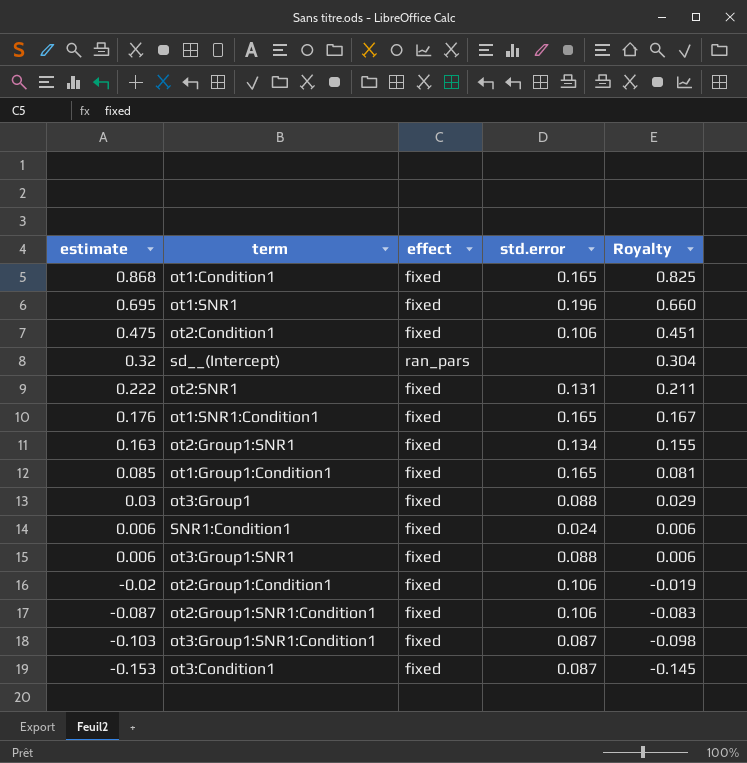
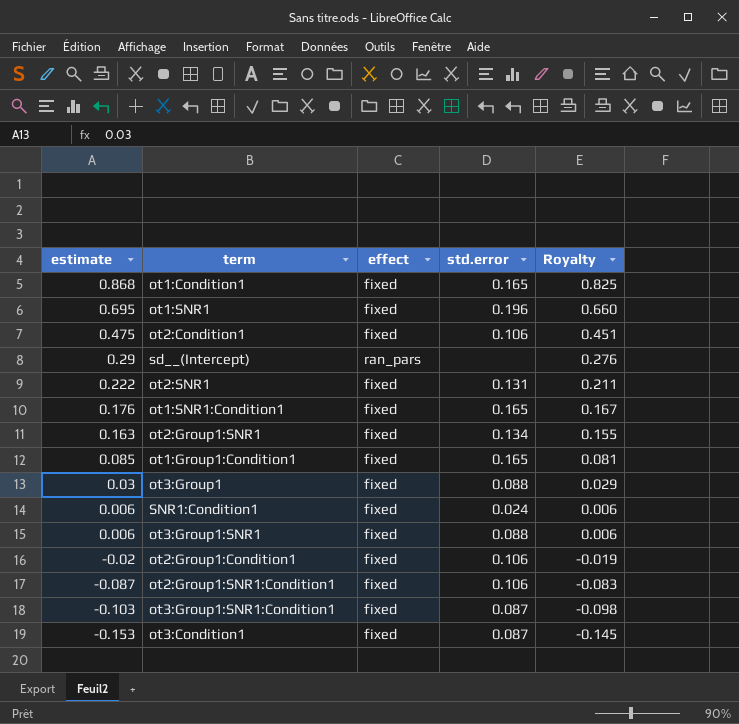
sd__(Intercept) | estimate: 0.32 -> 0.29
sd__(Intercept) | Royalty: 0.304 -> 0.276

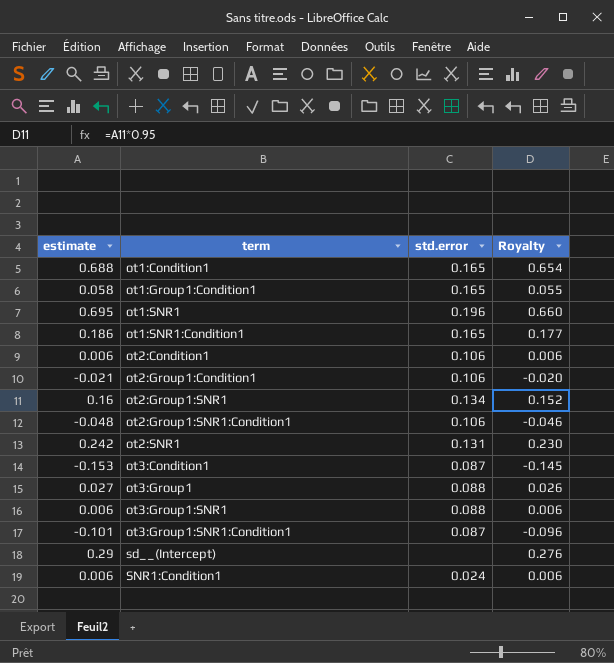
row order: estimate descending -> term ascending
column effect | position: 3 -> none
ot1:Condition1 | estimate: 0.868 -> 0.688
ot1:Condition1 | Royalty: 0.825 -> 0.654
ot1:Group1:Condition1 | estimate: 0.085 -> 0.058
ot1:Group1:Condition1 | Royalty: 0.081 -> 0.055
ot1:SNR1:Condition1 | estimate: 0.176 -> 0.186
ot1:SNR1:Condition1 | Royalty: 0.167 -> 0.177
ot2:Condition1 | estimate: 0.475 -> 0.006
ot2:Condition1 | Royalty: 0.451 -> 0.006
ot2:Group1:Condition1 | estimate: -0.02 -> -0.021
ot2:Group1:Condition1 | Royalty: -0.019 -> -0.020
ot2:Group1:SNR1 | estimate: 0.163 -> 0.16
ot2:Group1:SNR1 | Royalty: 0.155 -> 0.152
ot2:Group1:SNR1:Condition1 | estimate: -0.087 -> -0.048
ot2:Group1:SNR1:Condition1 | Royalty: -0.083 -> -0.046
ot2:SNR1 | estimate: 0.222 -> 0.242
ot2:SNR1 | Royalty: 0.211 -> 0.230
ot3:Group1 | estimate: 0.03 -> 0.027
ot3:Group1 | Royalty: 0.029 -> 0.026
ot3:Group1:SNR1:Condition1 | estimate: -0.103 -> -0.101
ot3:Group1:SNR1:Condition1 | Royalty: -0.098 -> -0.096

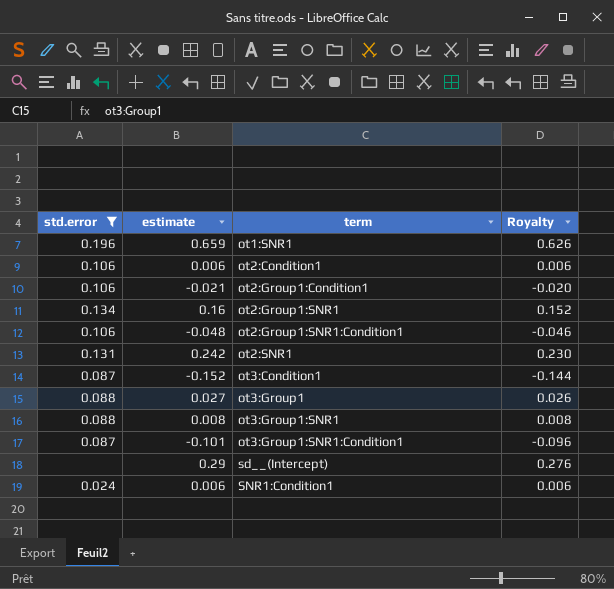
filter: none -> std.error != 0.165
column std.error | position: 3 -> 1
ot1:SNR1 | estimate: 0.695 -> 0.659
ot1:SNR1 | Royalty: 0.660 -> 0.626
ot3:Condition1 | estimate: -0.153 -> -0.152
ot3:Condition1 | Royalty: -0.145 -> -0.144
ot3:Group1:SNR1 | estimate: 0.006 -> 0.008
ot3:Group1:SNR1 | Royalty: 0.006 -> 0.008

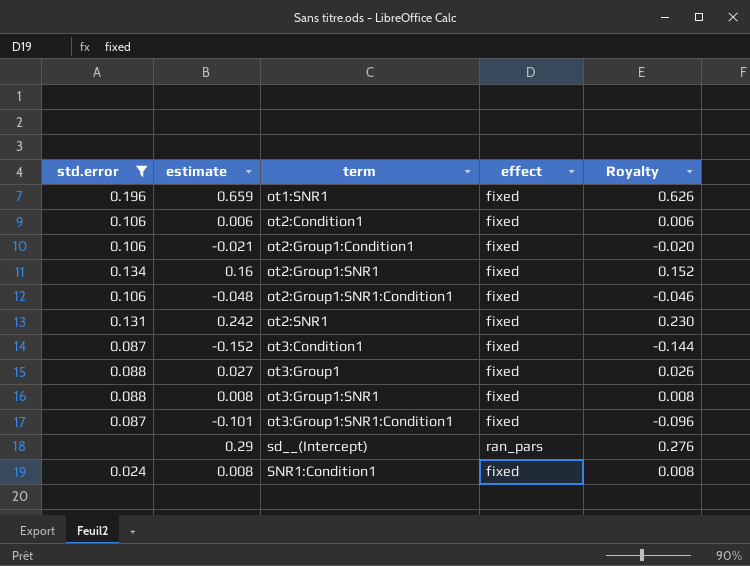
column effect | position: none -> 4
SNR1:Condition1 | estimate: 0.006 -> 0.008
SNR1:Condition1 | Royalty: 0.006 -> 0.008

